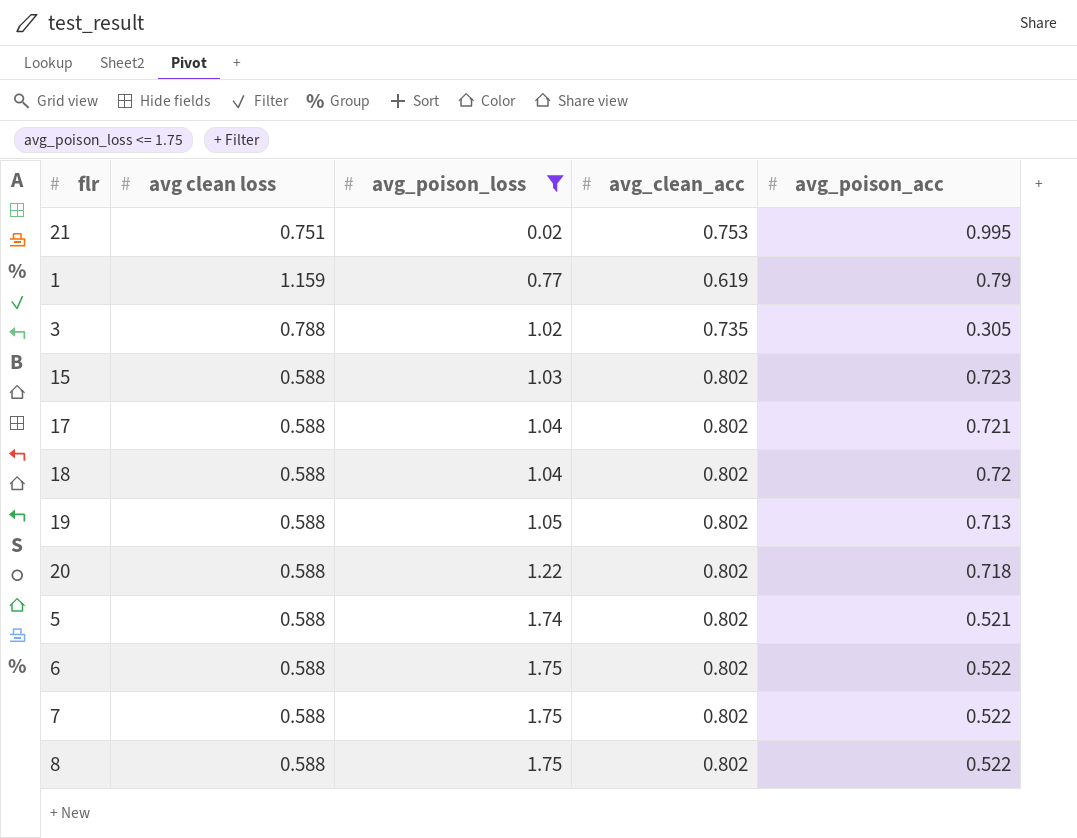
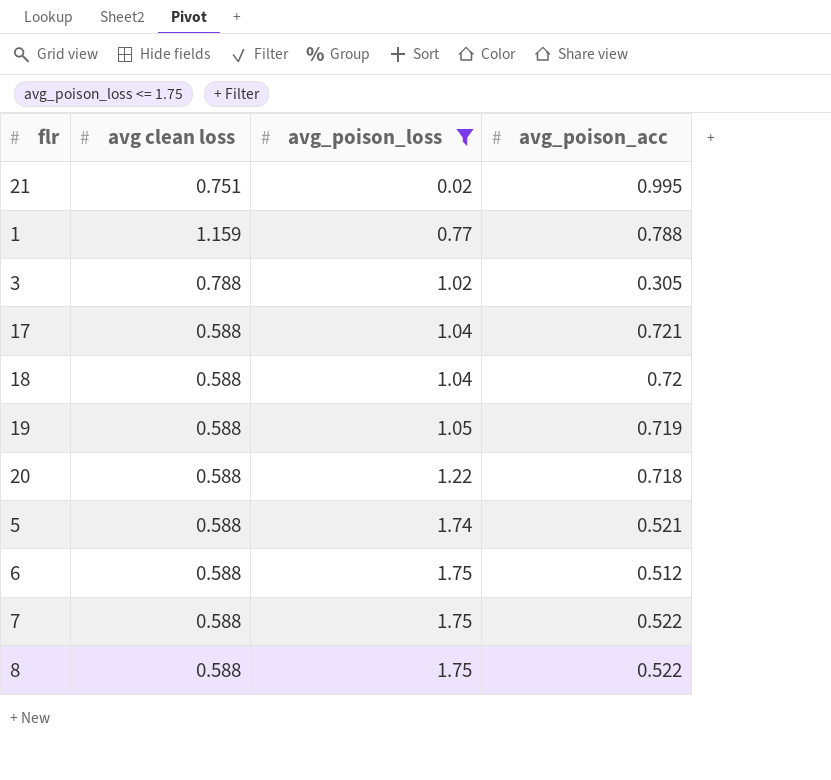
column avg_clean_acc | position: 4 -> none
row 15: 0.588 | 1.03 | 0.802 | 0.723 -> none
1 | avg_poison_acc: 0.79 -> 0.788
19 | avg_poison_acc: 0.713 -> 0.719
6 | avg_poison_acc: 0.522 -> 0.512

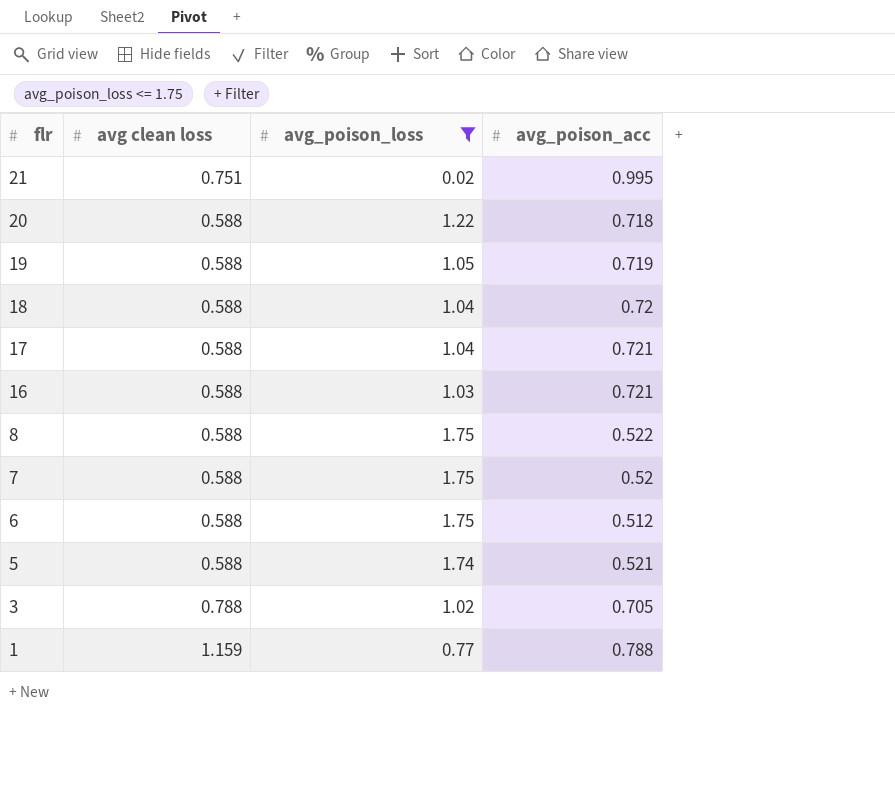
row order: avg_poison_loss ascending -> flr descending
row 16: none -> 0.588 | 1.03 | 0.721
7 | avg_poison_acc: 0.522 -> 0.52
3 | avg_poison_acc: 0.305 -> 0.705

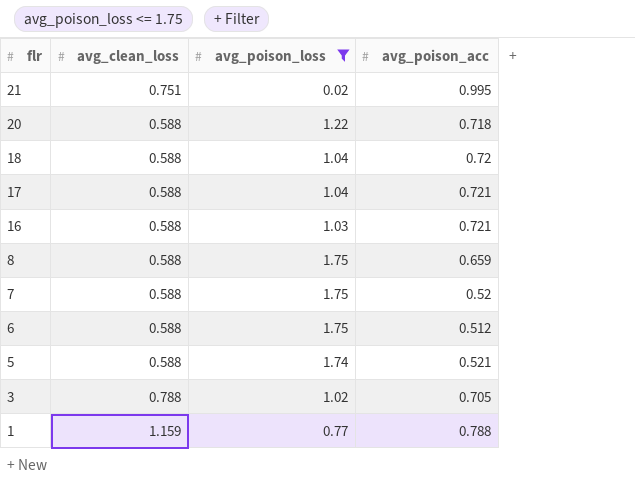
column name: avg clean loss -> avg_clean_loss
row 19: 0.588 | 1.05 | 0.719 -> none
8 | avg_poison_acc: 0.522 -> 0.659

